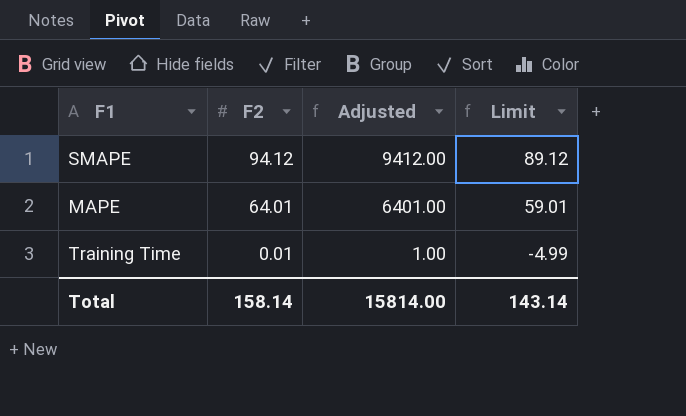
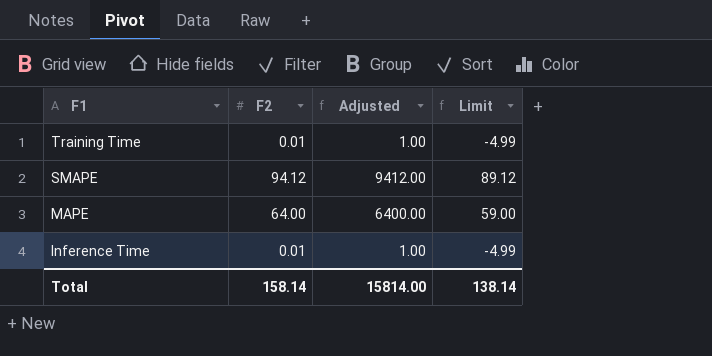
row order: F2 descending -> F1 descending
MAPE | F2: 64.01 -> 64.00
MAPE | Adjusted: 6401.00 -> 6400.00
MAPE | Limit: 59.01 -> 59.00
row Inference Time: none -> 0.01 | 1.00 | -4.99
Total | Limit: 143.14 -> 138.14

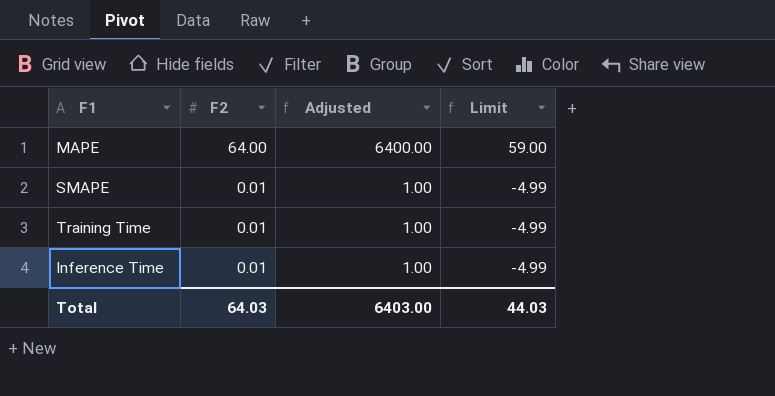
row order: F1 descending -> F2 descending
SMAPE | F2: 94.12 -> 0.01
SMAPE | Adjusted: 9412.00 -> 1.00
SMAPE | Limit: 89.12 -> -4.99
Total | F2: 158.14 -> 64.03
Total | Adjusted: 15814.00 -> 6403.00
Total | Limit: 138.14 -> 44.03

